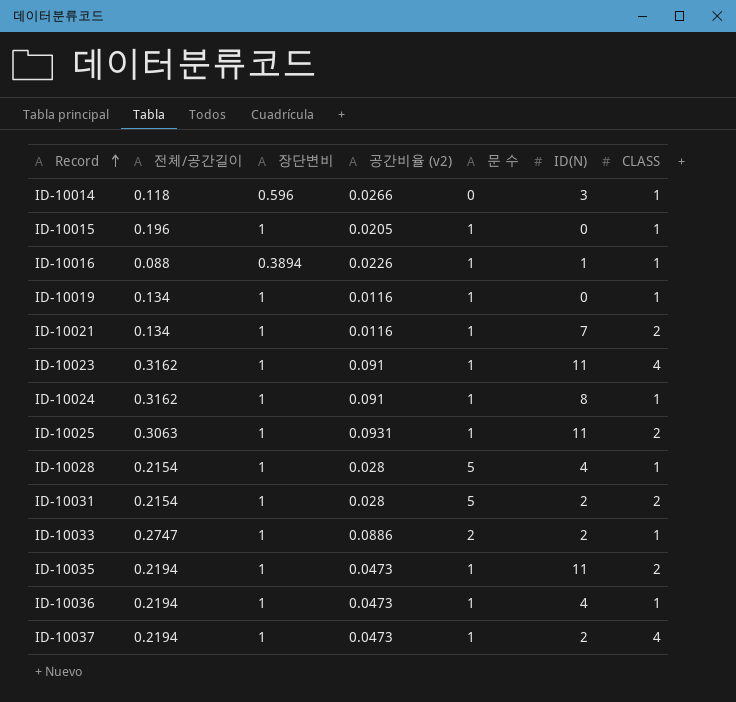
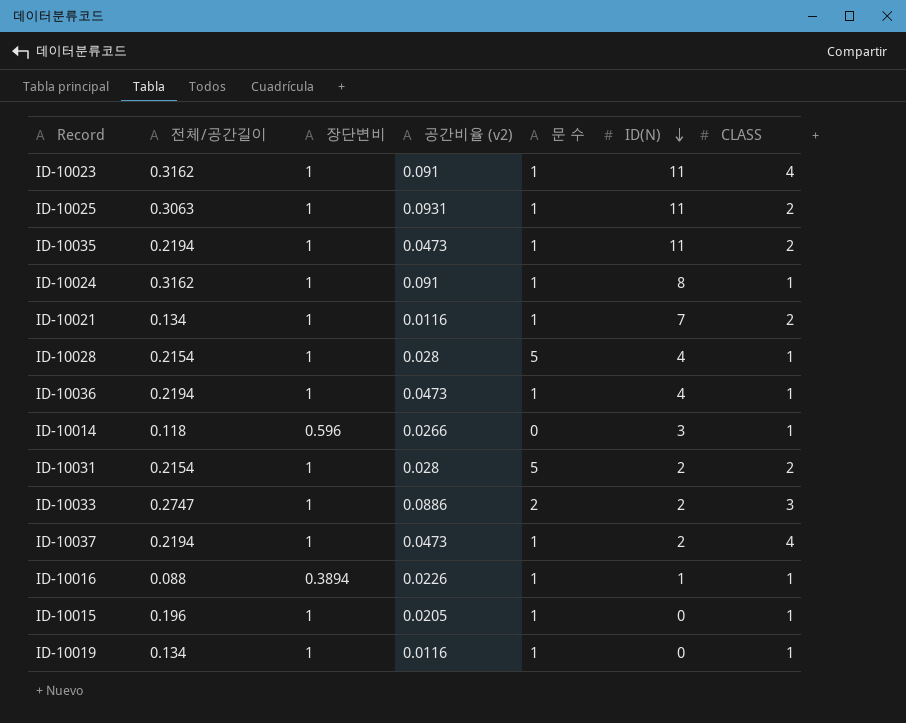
row order: Record ascending -> ID(N) descending
ID-10033 | CLASS: 1 -> 3

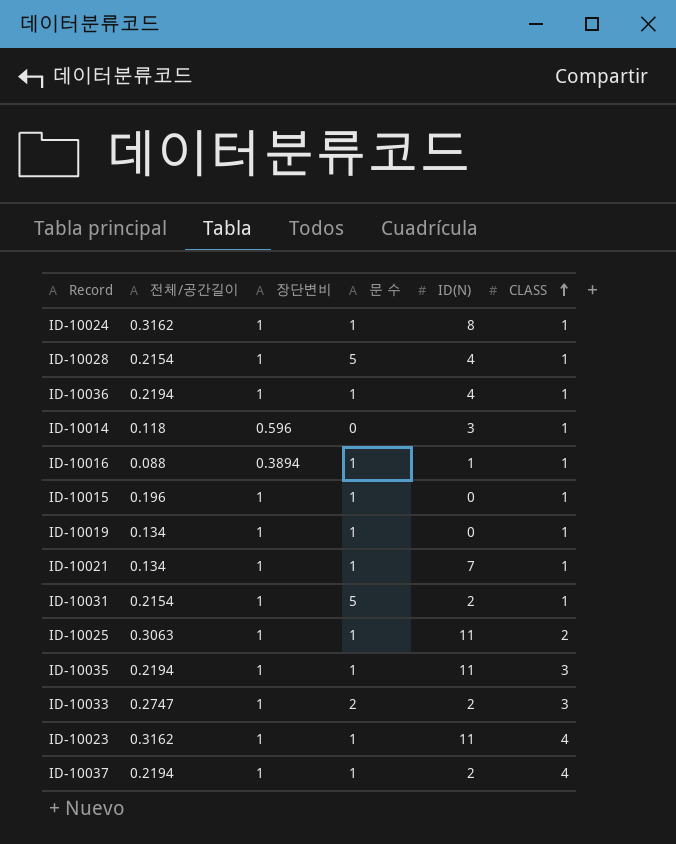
row order: ID(N) descending -> CLASS ascending
column 공간비율 (v2) | position: 4 -> none
ID-10021 | CLASS: 2 -> 1
ID-10031 | CLASS: 2 -> 1
ID-10035 | CLASS: 2 -> 3

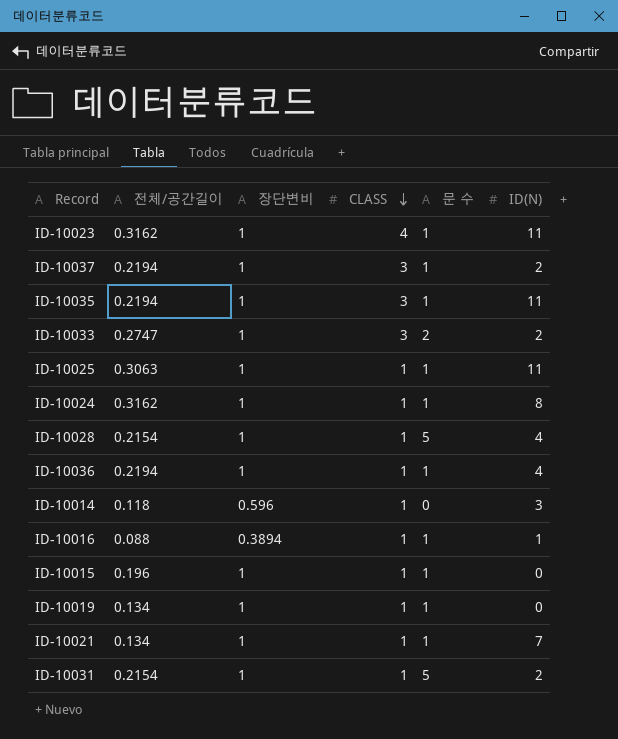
row order: CLASS ascending -> CLASS descending
column CLASS | position: 6 -> 4
ID-10037 | CLASS: 4 -> 3
ID-10025 | CLASS: 2 -> 1

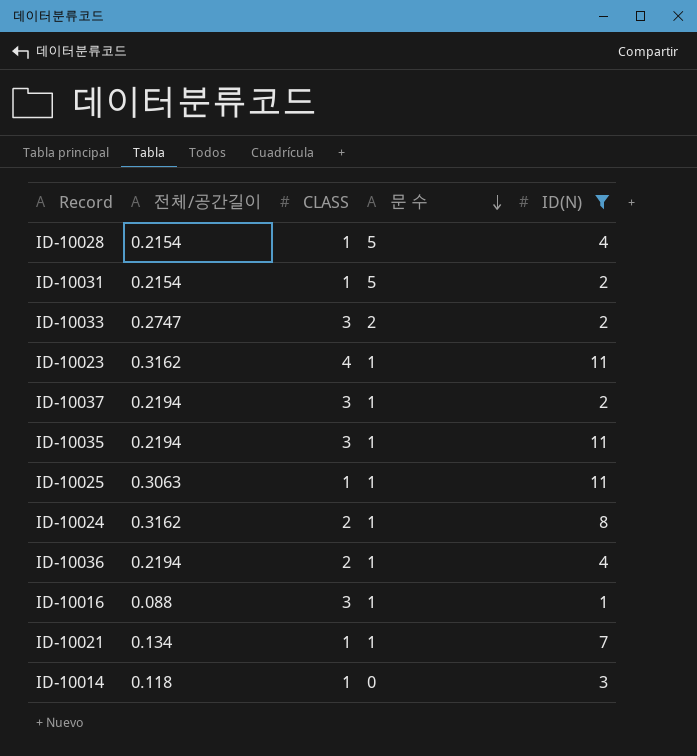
filter: none -> ID(N) != 0
row order: CLASS descending -> 문 수 descending
column 장단변비 | position: 3 -> none
ID-10024 | CLASS: 1 -> 2
ID-10036 | CLASS: 1 -> 2
ID-10016 | CLASS: 1 -> 3

